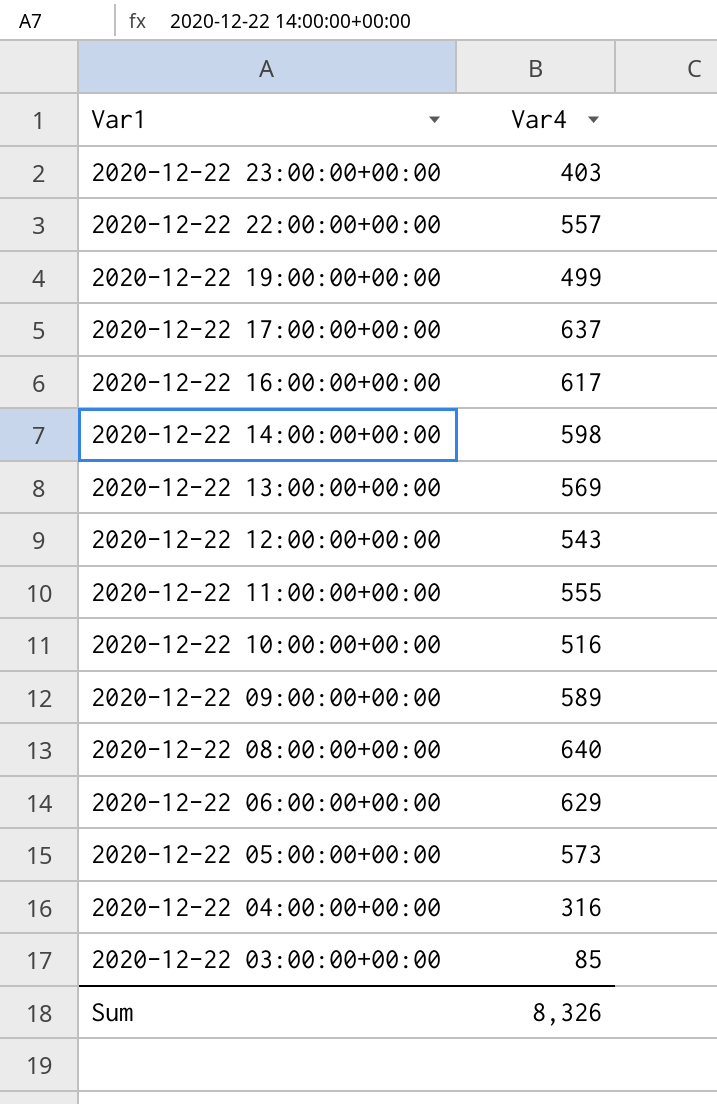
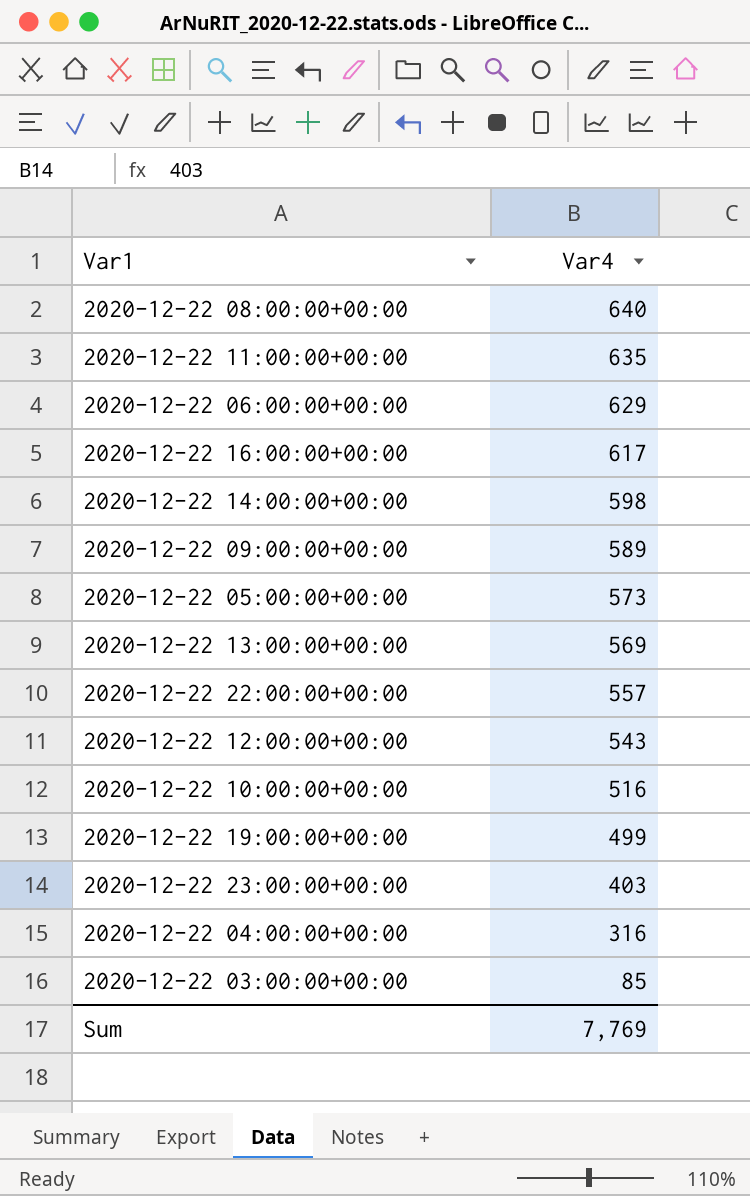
row order: Var1 descending -> Var4 descending
row 2020-12-22 17:00:00+00:00: 637 -> none
2020-12-22 11:00:00+00:00 | Var4: 555 -> 635
Sum | Var4: 8,326 -> 7,769

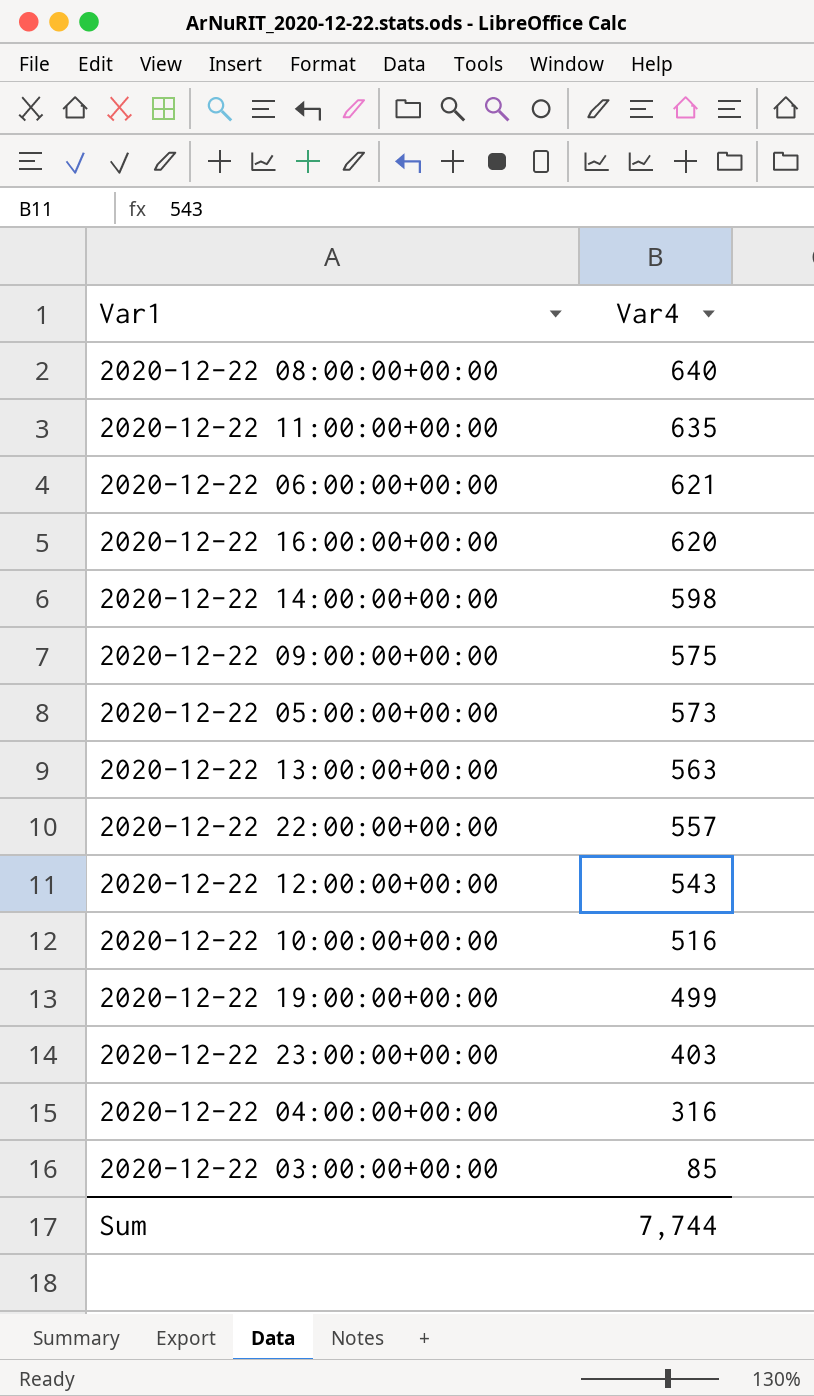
2020-12-22 06:00:00+00:00 | Var4: 629 -> 621
2020-12-22 16:00:00+00:00 | Var4: 617 -> 620
2020-12-22 09:00:00+00:00 | Var4: 589 -> 575
2020-12-22 13:00:00+00:00 | Var4: 569 -> 563
Sum | Var4: 7,769 -> 7,744

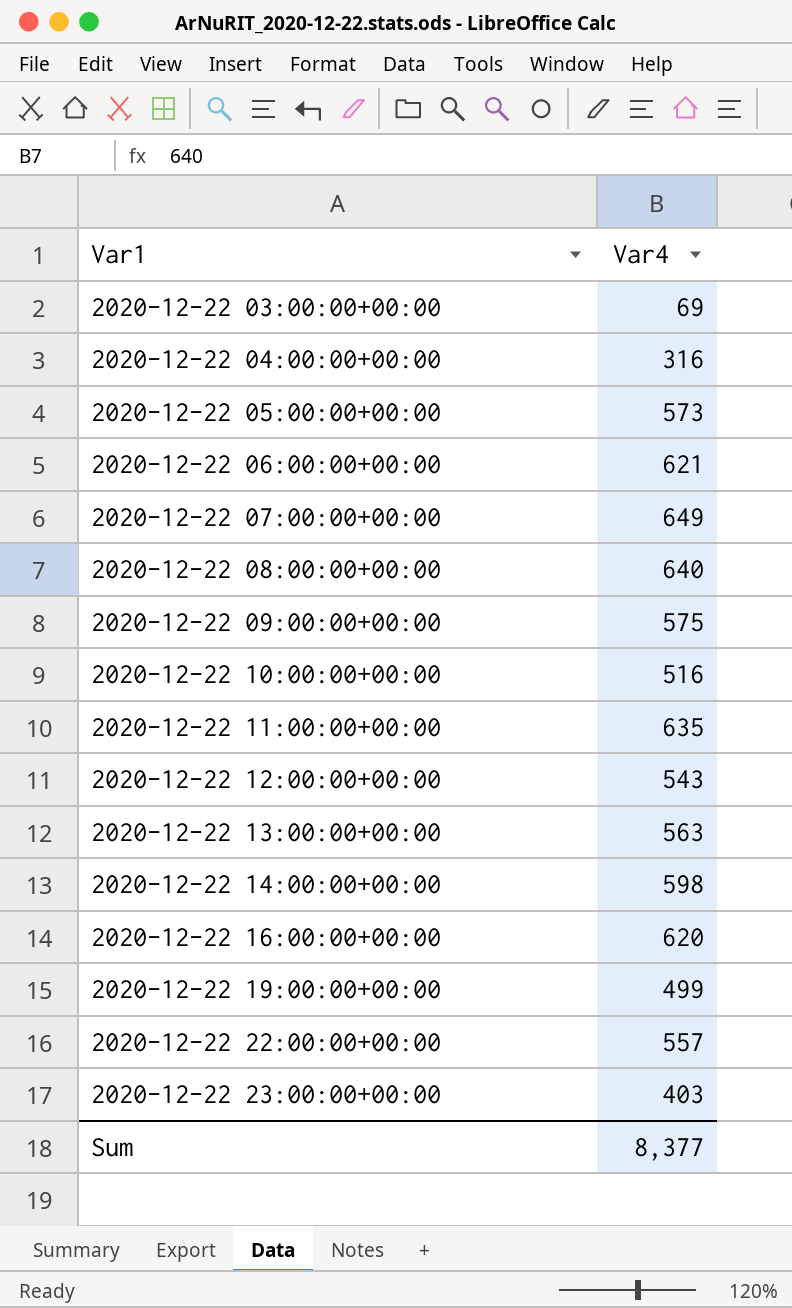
row order: Var4 descending -> Var1 ascending
2020-12-22 03:00:00+00:00 | Var4: 85 -> 69
row 2020-12-22 07:00:00+00:00: none -> 649
Sum | Var4: 7,744 -> 8,377

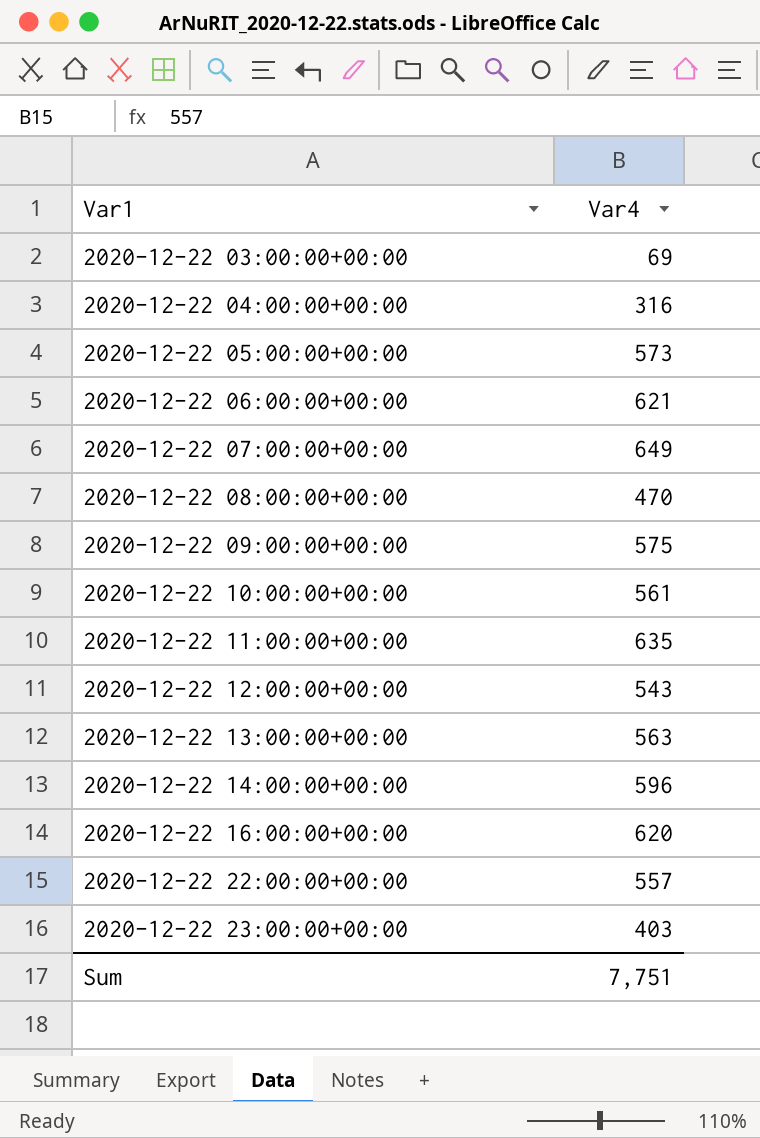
row 2020-12-22 19:00:00+00:00: 499 -> none
2020-12-22 08:00:00+00:00 | Var4: 640 -> 470
2020-12-22 10:00:00+00:00 | Var4: 516 -> 561
2020-12-22 14:00:00+00:00 | Var4: 598 -> 596
Sum | Var4: 8,377 -> 7,751

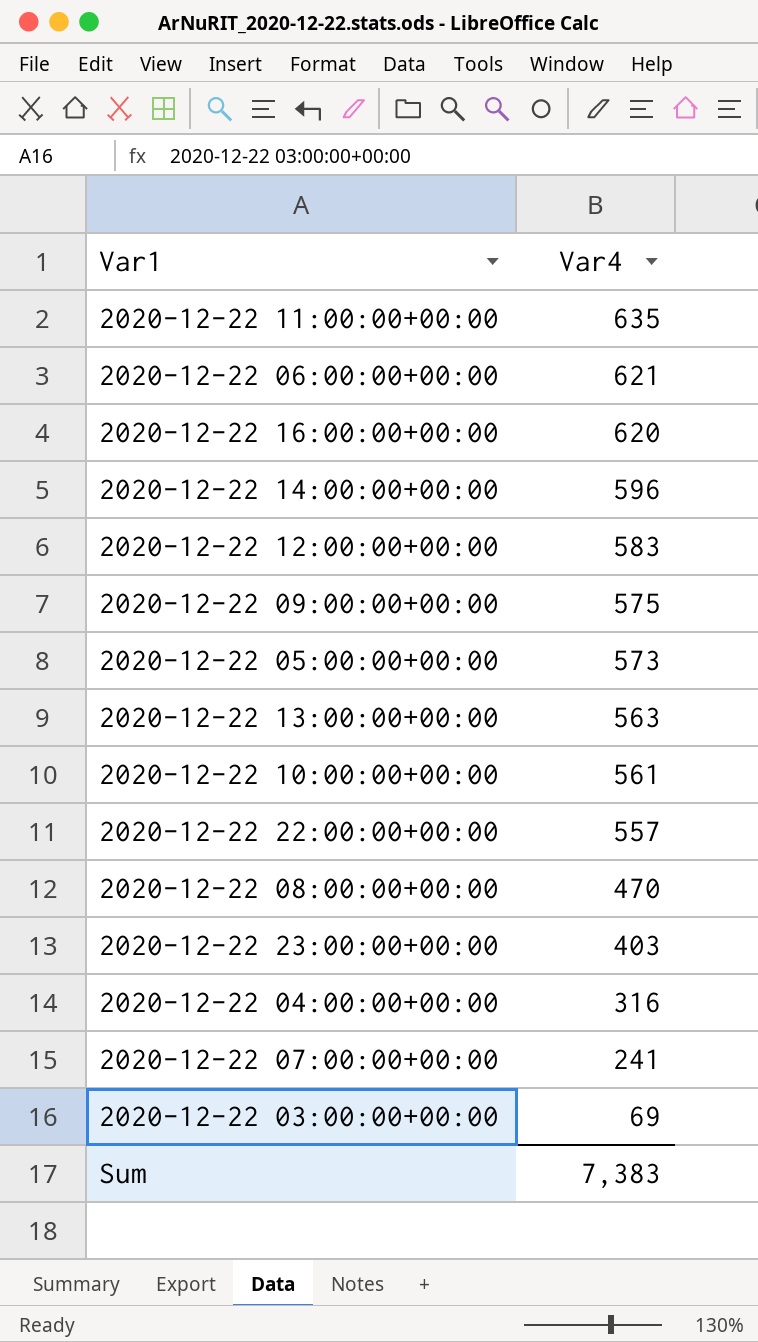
row order: Var1 ascending -> Var4 descending
2020-12-22 12:00:00+00:00 | Var4: 543 -> 583
2020-12-22 07:00:00+00:00 | Var4: 649 -> 241
Sum | Var4: 7,751 -> 7,383

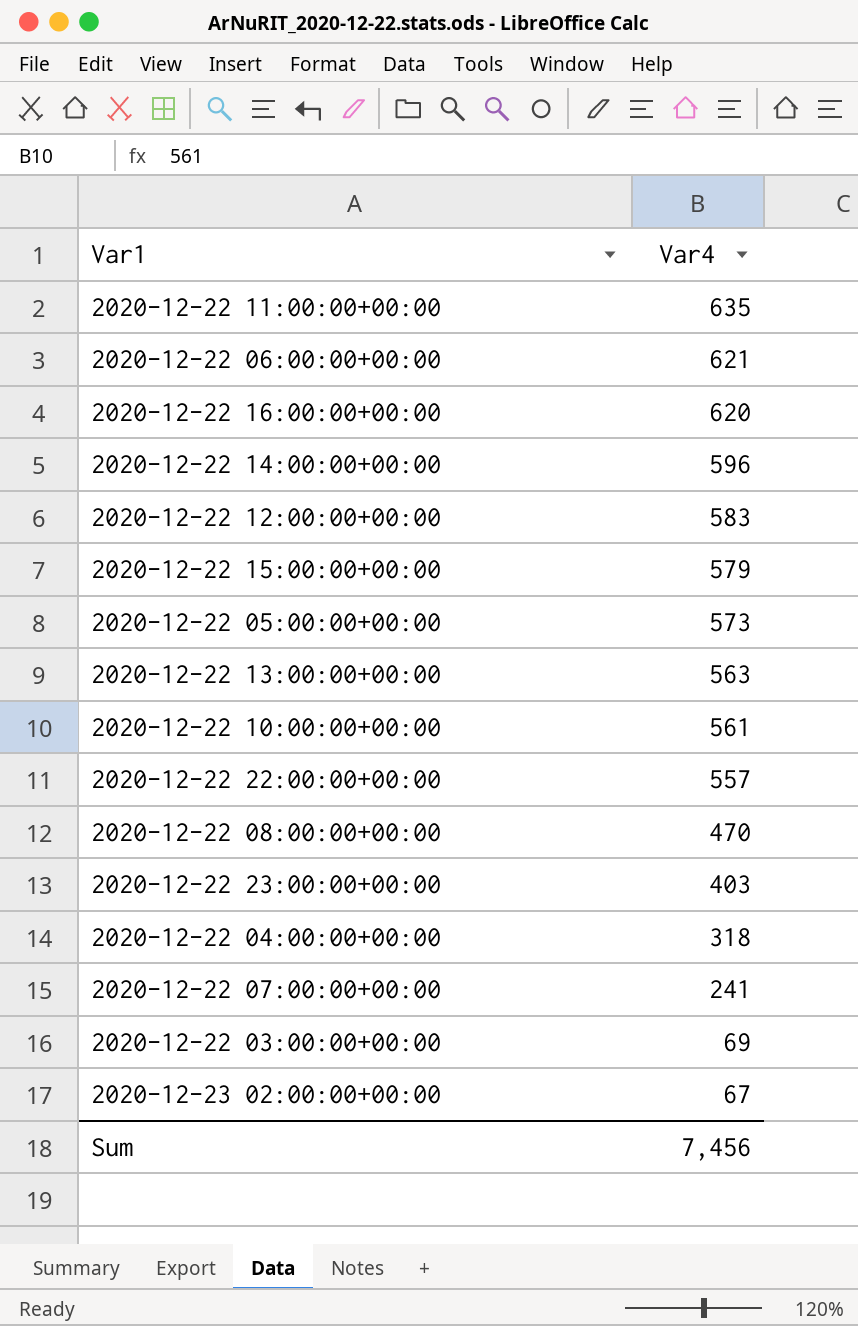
row 2020-12-22 09:00:00+00:00: 575 -> none
row 2020-12-22 15:00:00+00:00: none -> 579
2020-12-22 04:00:00+00:00 | Var4: 316 -> 318
row 2020-12-23 02:00:00+00:00: none -> 67
Sum | Var4: 7,383 -> 7,456

